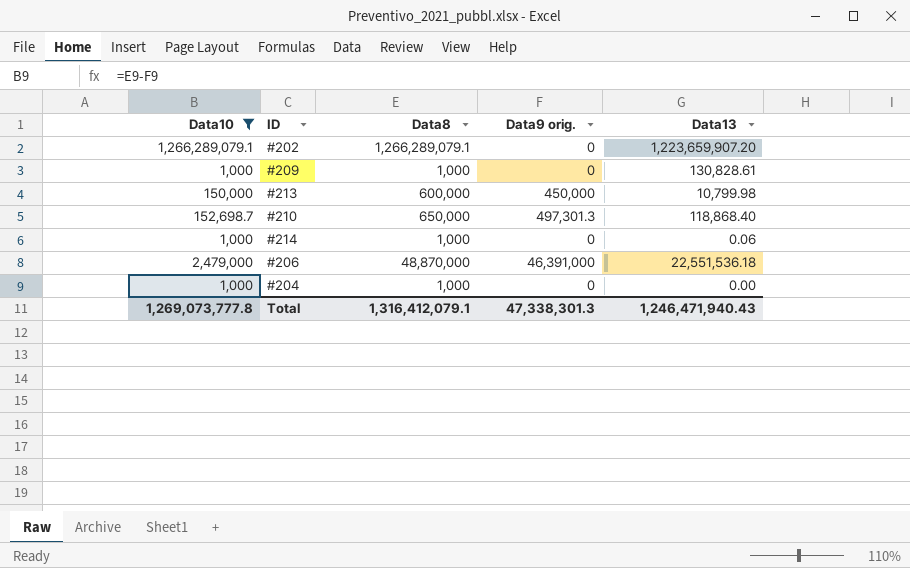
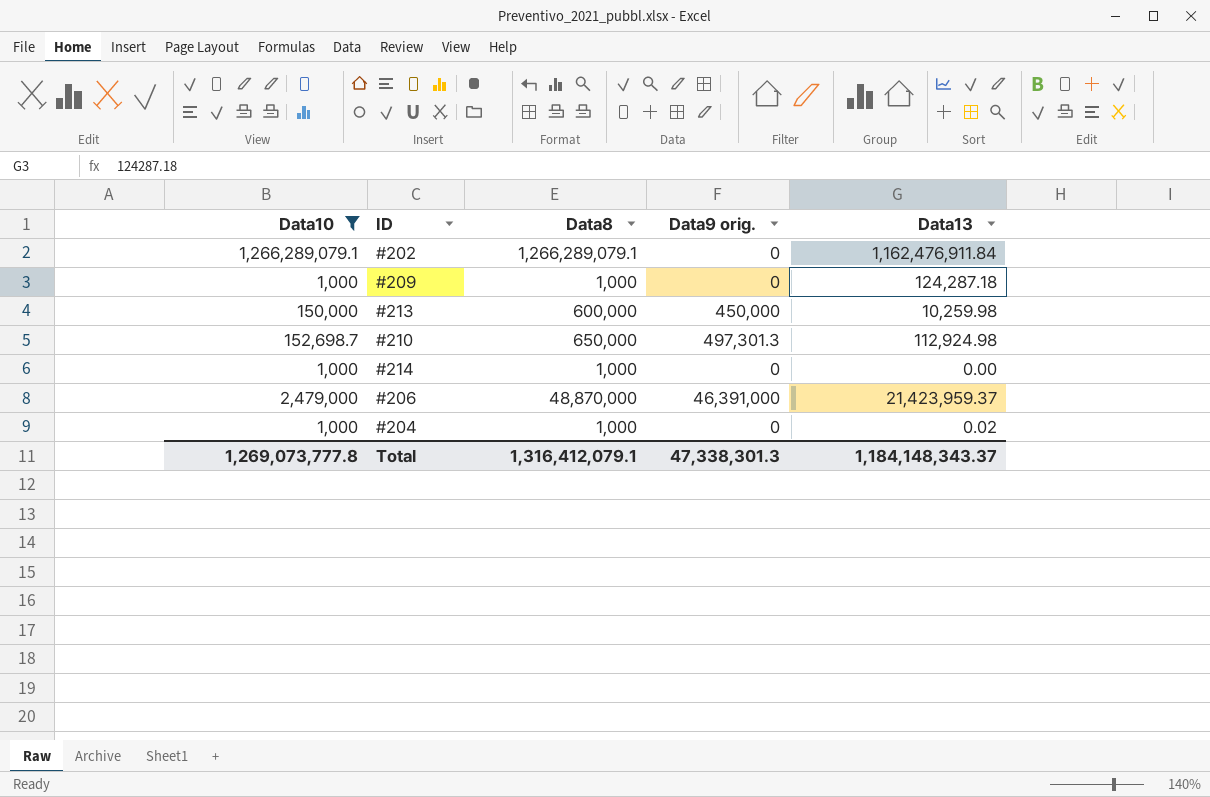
#202 | Data13: 1,223,659,907.20 -> 1,162,476,911.84
#209 | Data13: 130,828.61 -> 124,287.18
#213 | Data13: 10,799.98 -> 10,259.98
#210 | Data13: 118,868.40 -> 112,924.98
#214 | Data13: 0.06 -> 0.00
#206 | Data13: 22,551,536.18 -> 21,423,959.37
#204 | Data13: 0.00 -> 0.02
Total | Data13: 1,246,471,940.43 -> 1,184,148,343.37

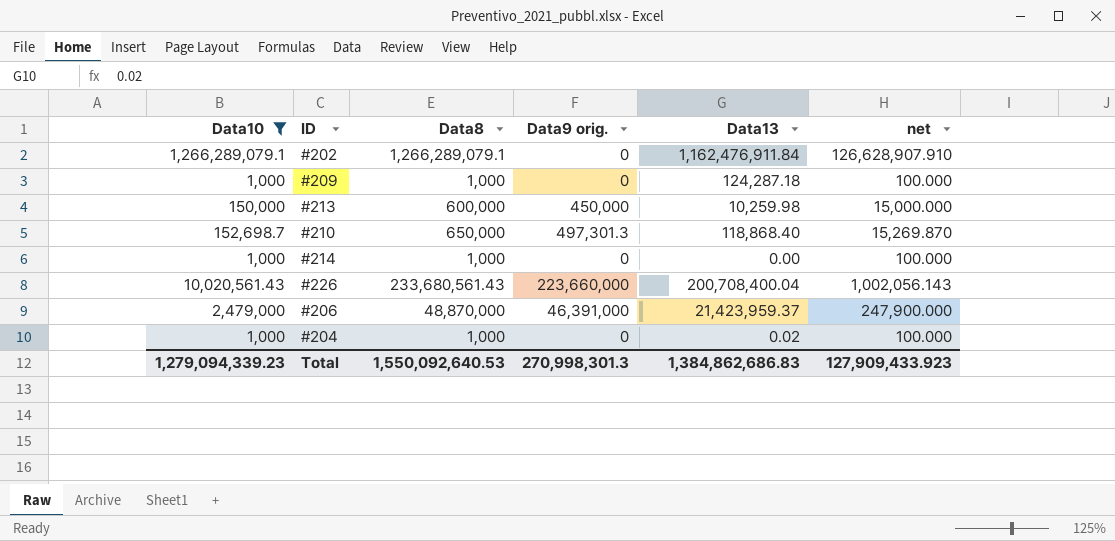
column net | formula: none -> [Data10] * 0.1
#210 | Data13: 112,924.98 -> 118,868.40
row #226: none -> 10,020,561.43 | 233,680,561.43 | 223,660,000 | 200,708,400.04 | 1,002,056.143
Total | Data10: 1,269,073,777.8 -> 1,279,094,339.23
Total | Data8: 1,316,412,079.1 -> 1,550,092,640.53
Total | Data9 orig.: 47,338,301.3 -> 270,998,301.3
Total | Data13: 1,184,148,343.37 -> 1,384,862,686.83

